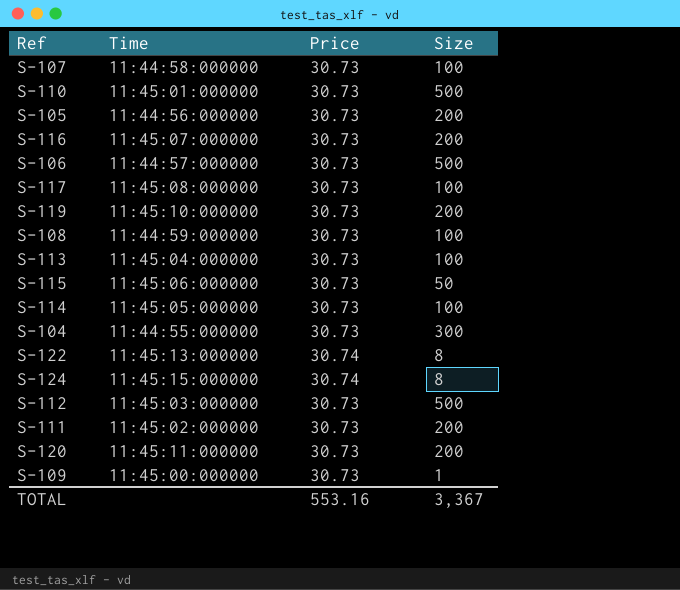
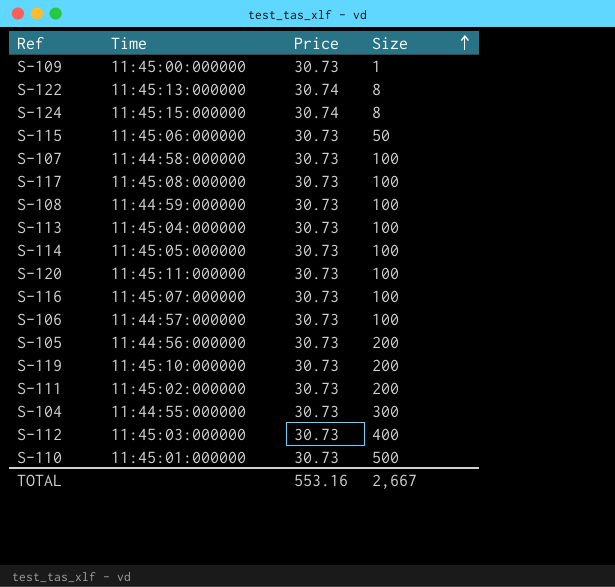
row order: none -> Size ascending
S-120 | Size: 200 -> 100
S-116 | Size: 200 -> 100
S-106 | Size: 500 -> 100
S-112 | Size: 500 -> 400
TOTAL | Size: 3,367 -> 2,667

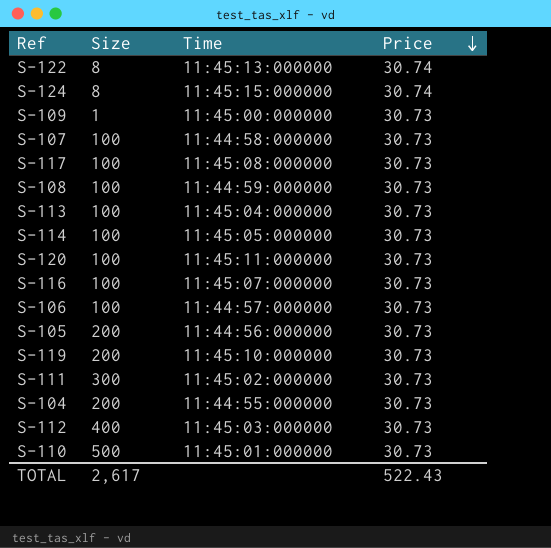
row order: Size ascending -> Price descending
column Size | position: 4 -> 2
row S-115: 11:45:06:000000 | 30.73 | 50 -> none
S-111 | Size: 200 -> 300
S-104 | Size: 300 -> 200
TOTAL | Size: 2,667 -> 2,617
TOTAL | Price: 553.16 -> 522.43

